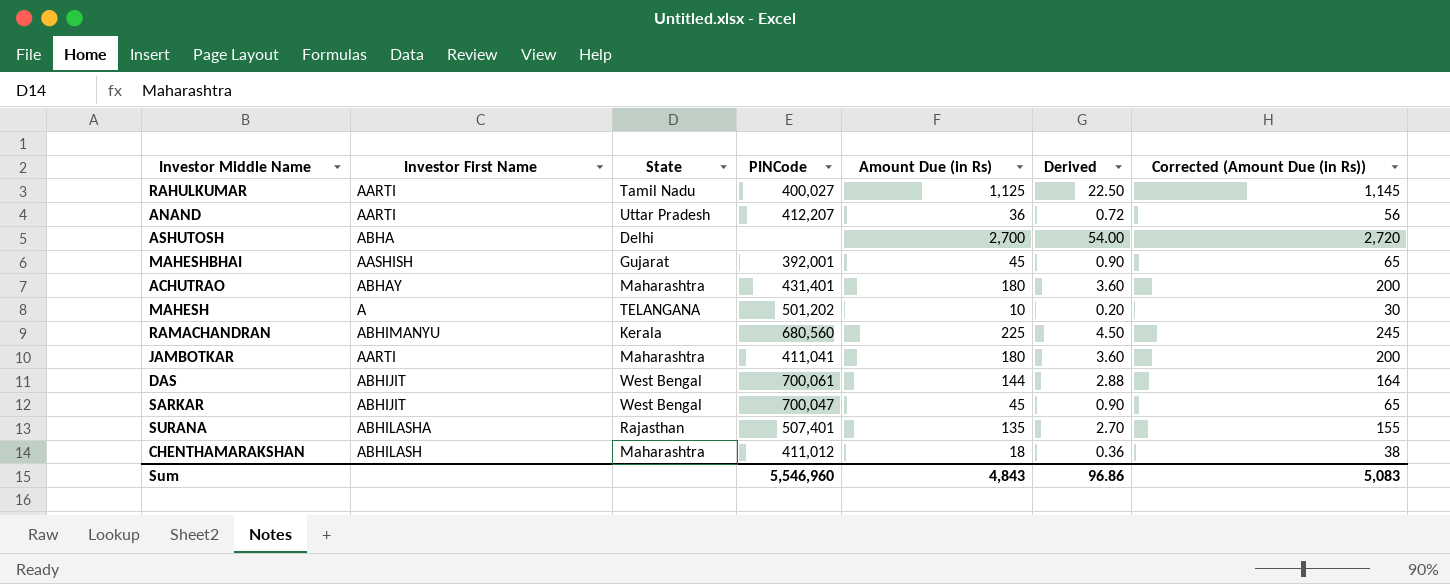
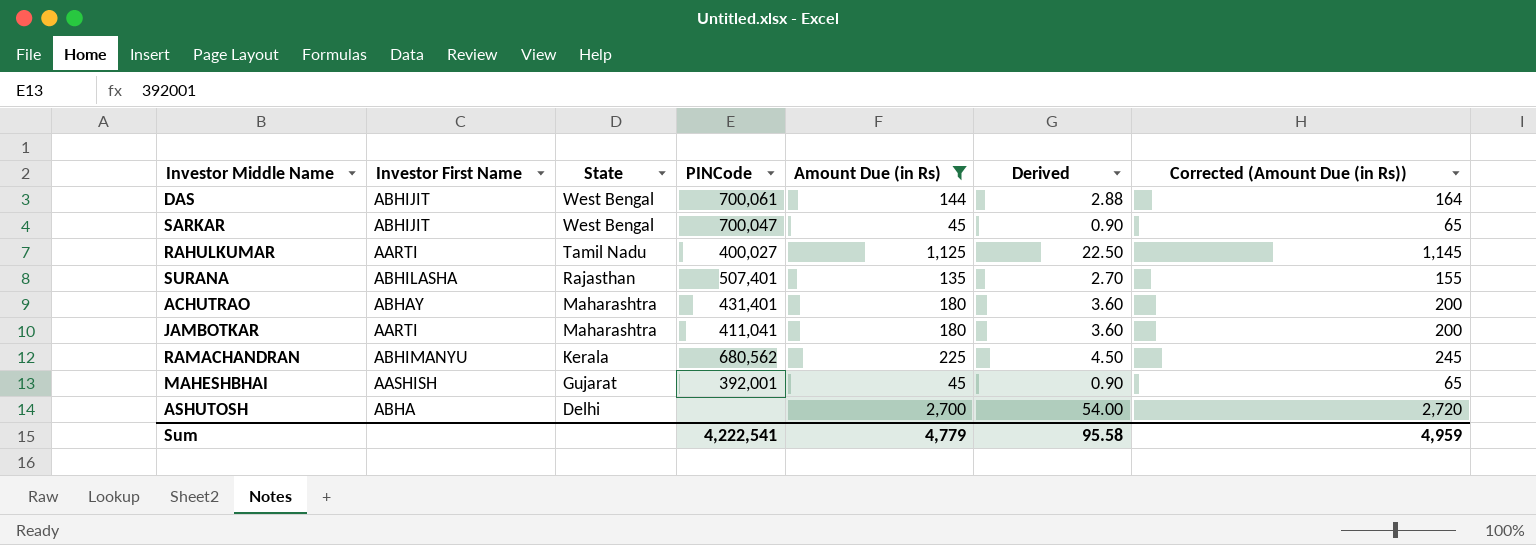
filter: none -> Amount Due (in Rs) >= 45
row order: none -> State descending
RAMACHANDRAN | PINCode: 680,560 -> 680,562
Sum | PINCode: 5,546,960 -> 4,222,541
Sum | Amount Due (in Rs): 4,843 -> 4,779
Sum | Derived: 96.86 -> 95.58
Sum | Corrected (Amount Due (in Rs)): 5,083 -> 4,959

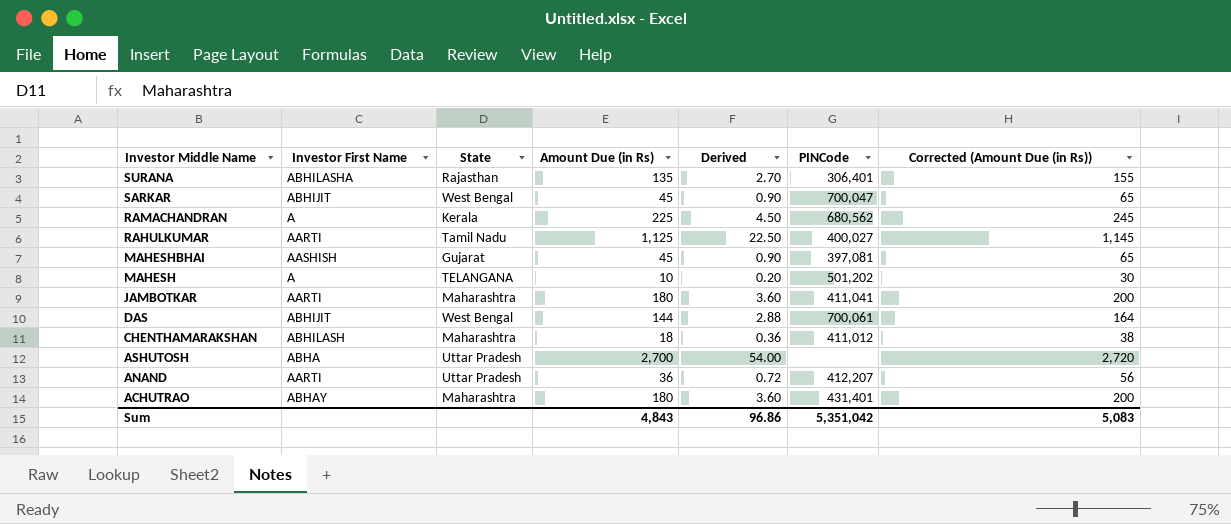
filter: Amount Due (in Rs) >= 45 -> none
row order: State descending -> Investor Middle Name descending
column PINCode | position: 4 -> 6
SURANA | PINCode: 507,401 -> 306,401
RAMACHANDRAN | Investor First Name: ABHIMANYU -> A
MAHESHBHAI | PINCode: 392,001 -> 397,081
ASHUTOSH | State: Delhi -> Uttar Pradesh
Sum | Amount Due (in Rs): 4,779 -> 4,843
Sum | Derived: 95.58 -> 96.86
Sum | PINCode: 4,222,541 -> 5,351,042
Sum | Corrected (Amount Due (in Rs)): 4,959 -> 5,083

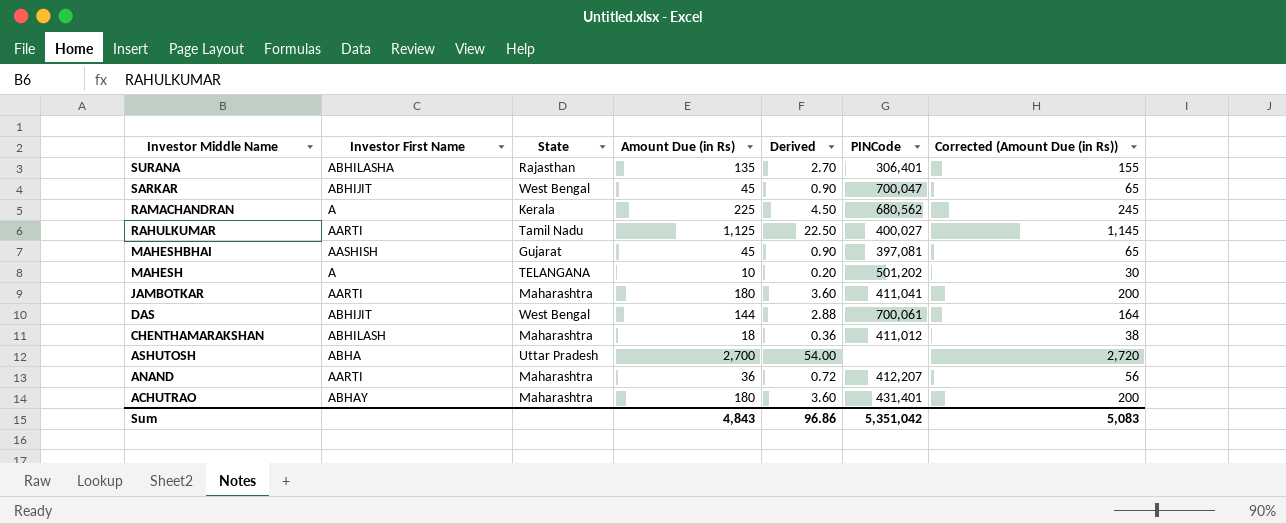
ANAND | State: Uttar Pradesh -> Maharashtra

